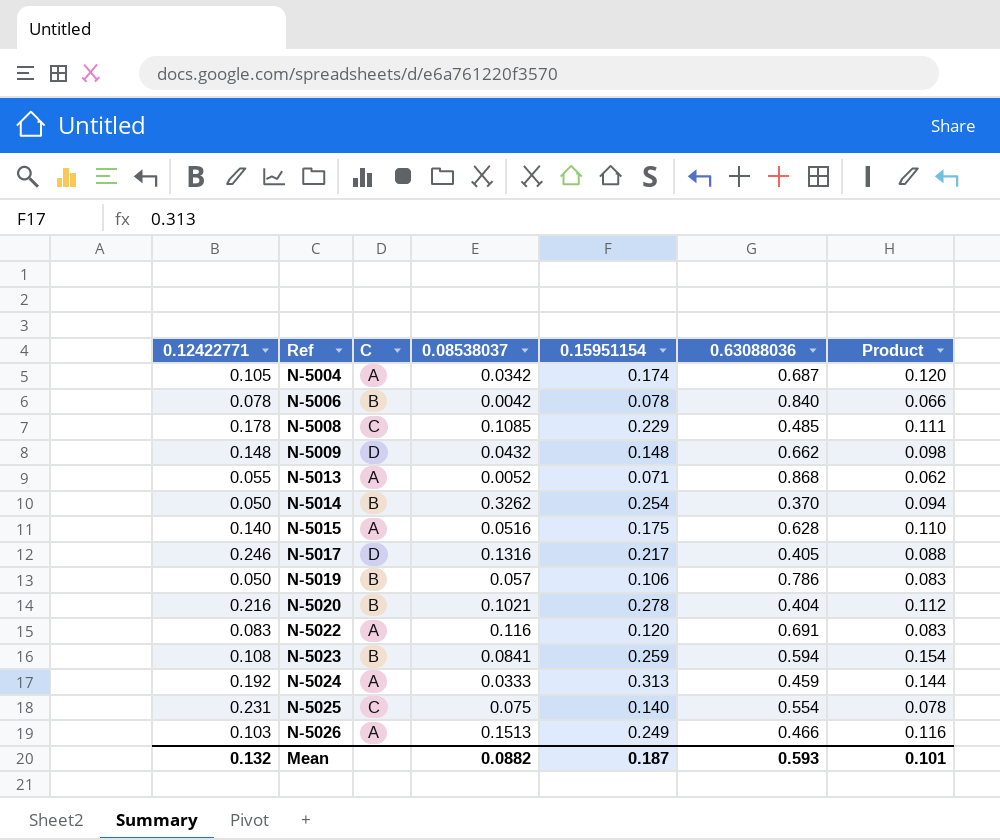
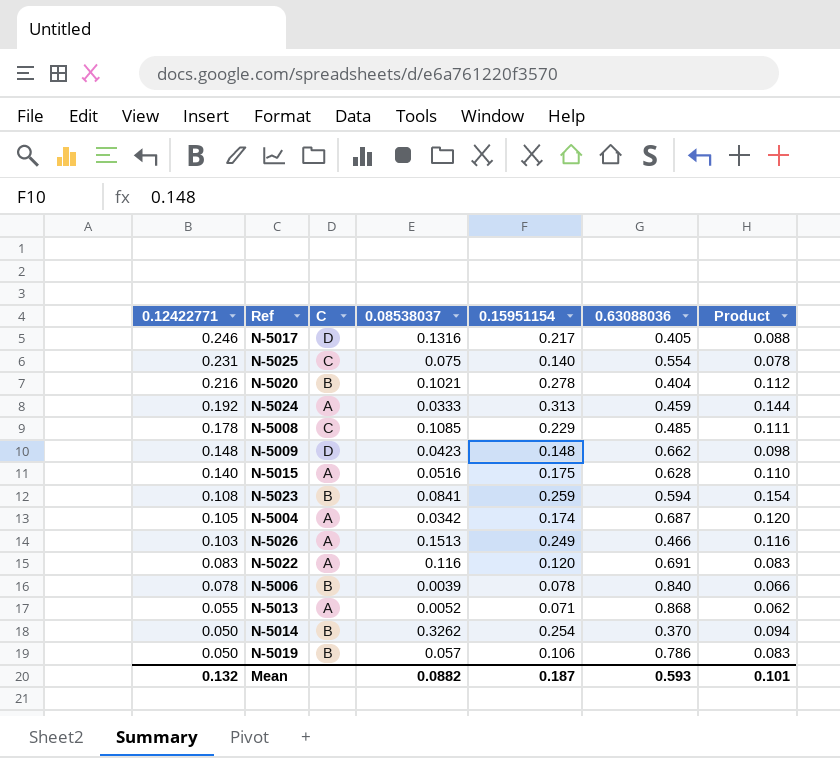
row order: Ref ascending -> 0.12422771 descending
N-5009 | 0.08538037: 0.0432 -> 0.0423
N-5006 | 0.08538037: 0.0042 -> 0.0039

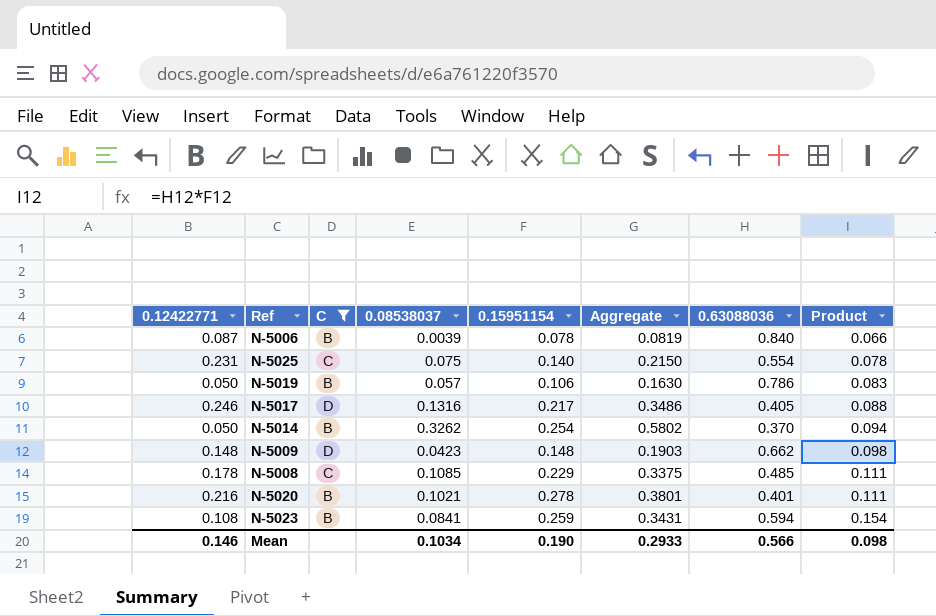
filter: none -> C != A
row order: 0.12422771 descending -> Product ascending
column Aggregate | formula: none -> [0.08538037] + [0.15951154]
N-5006 | 0.12422771: 0.078 -> 0.087
N-5020 | 0.63088036: 0.404 -> 0.401
N-5020 | Product: 0.112 -> 0.111
Mean | 0.12422771: 0.132 -> 0.146
Mean | 0.08538037: 0.0882 -> 0.1034
Mean | 0.15951154: 0.187 -> 0.190
Mean | 0.63088036: 0.593 -> 0.566
Mean | Product: 0.101 -> 0.098

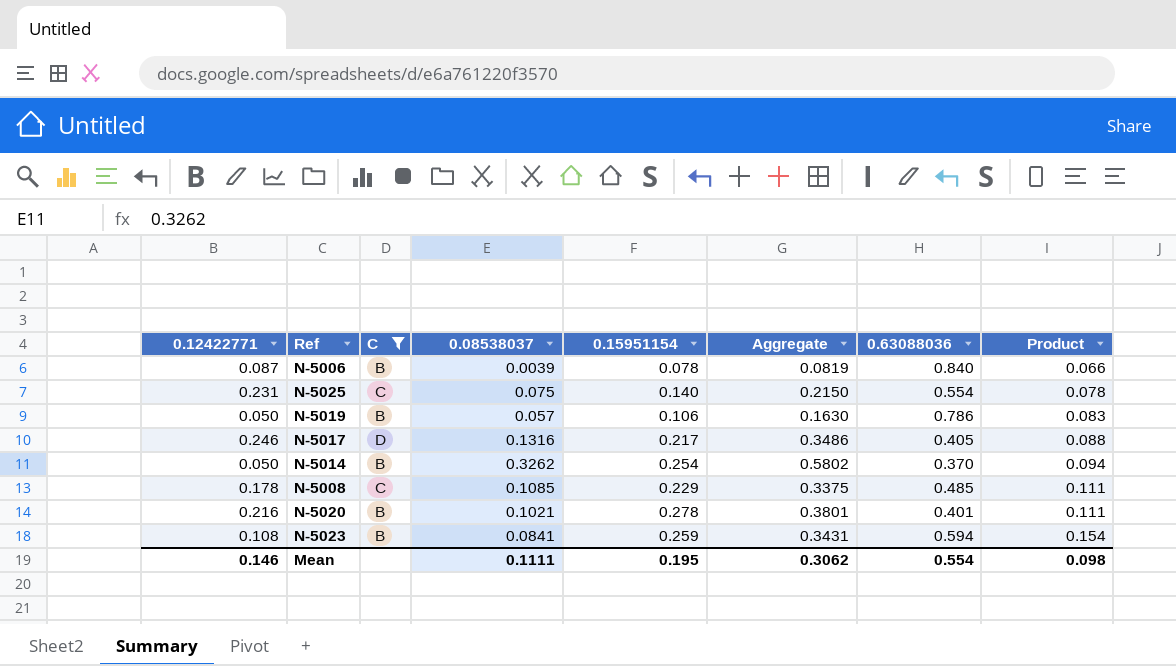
row N-5009: 0.148 | D | 0.0423 | 0.148 | 0.1903 | 0.662 | 0.098 -> none
Mean | 0.08538037: 0.1034 -> 0.1111
Mean | 0.15951154: 0.190 -> 0.195
Mean | Aggregate: 0.2933 -> 0.3062
Mean | 0.63088036: 0.566 -> 0.554

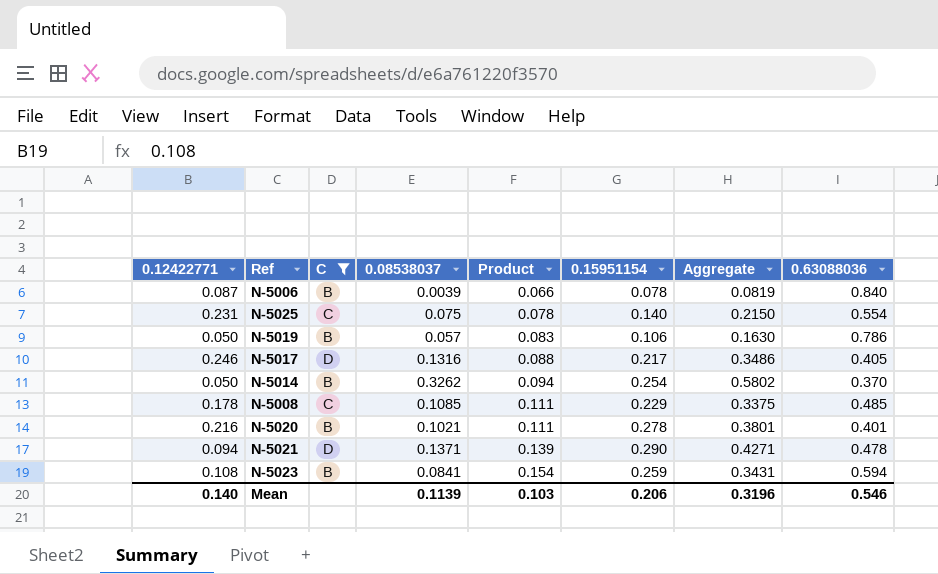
column Product | position: 8 -> 5
row N-5021: none -> 0.094 | D | 0.1371 | 0.139 | 0.290 | 0.4271 | 0.478
Mean | 0.12422771: 0.146 -> 0.140
Mean | 0.08538037: 0.1111 -> 0.1139
Mean | Product: 0.098 -> 0.103
Mean | 0.15951154: 0.195 -> 0.206
Mean | Aggregate: 0.3062 -> 0.3196
Mean | 0.63088036: 0.554 -> 0.546

